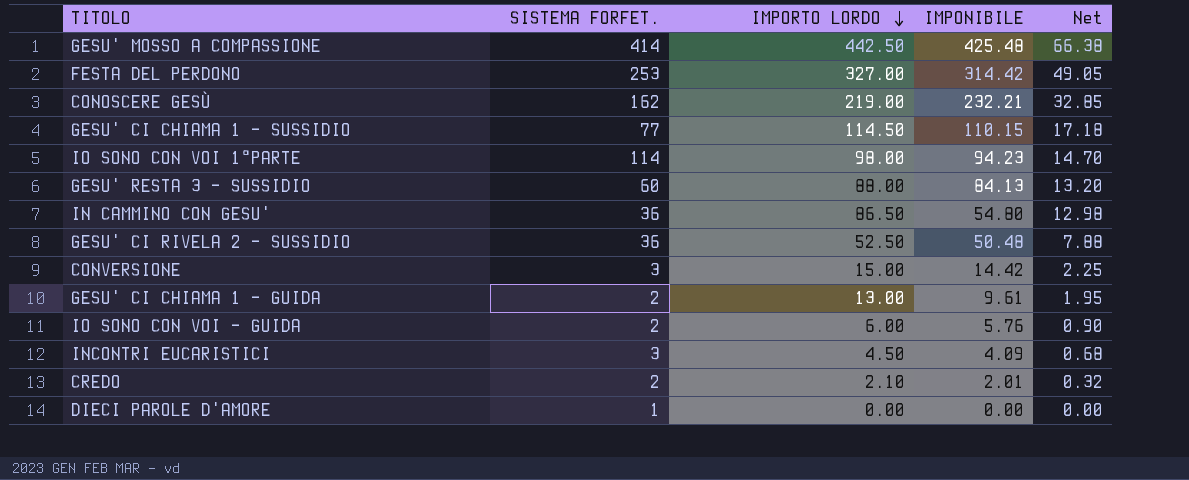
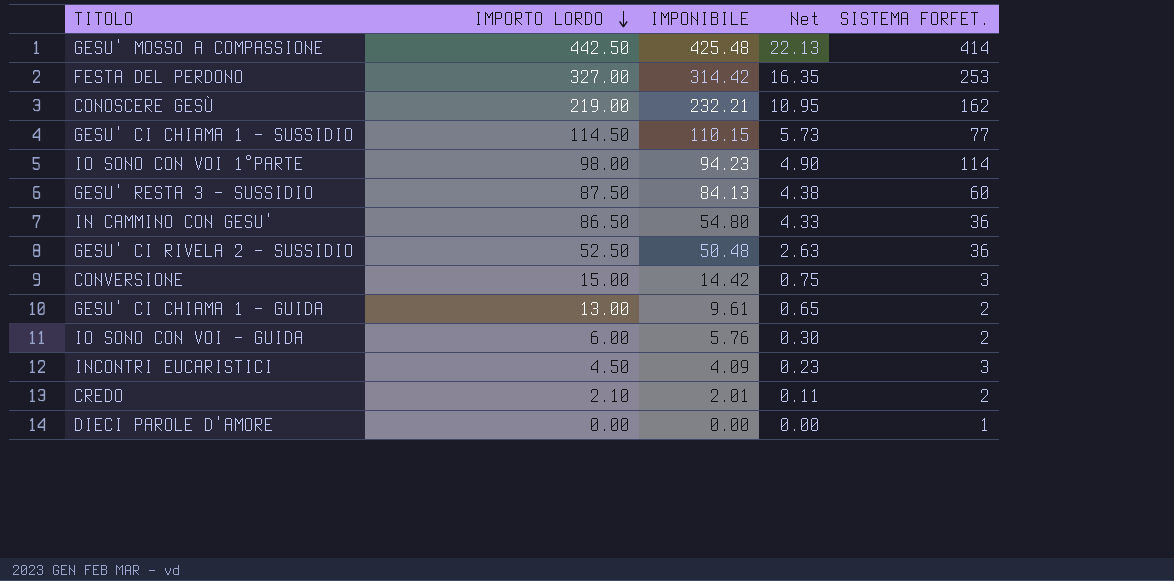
column Net | formula: [IMPORTO LORDO] * 0.15 -> [IMPORTO LORDO] * 0.05
column SISTEMA FORFET. | position: 2 -> 5
GESU' RESTA 3 - SUSSIDIO | IMPORTO LORDO: 88.00 -> 87.50

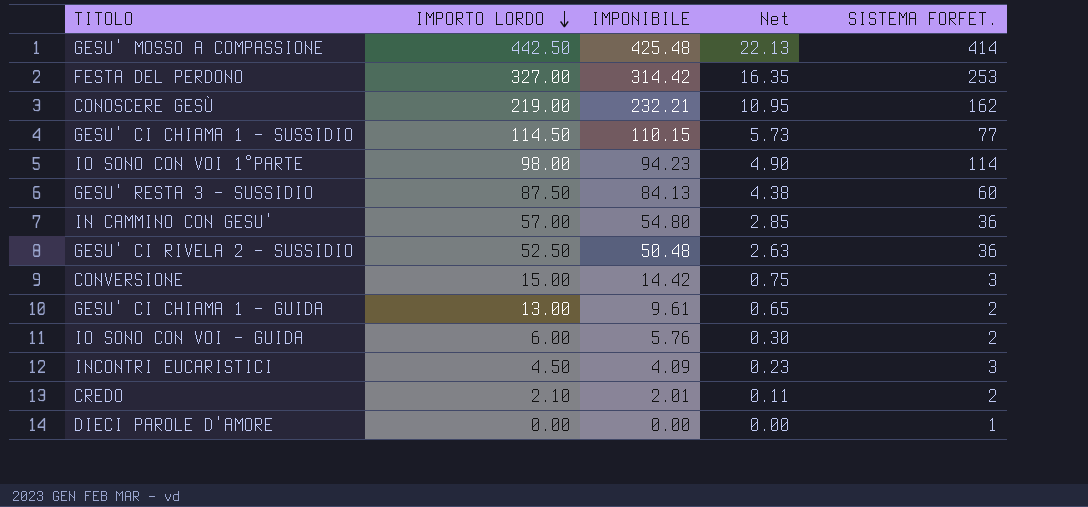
IN CAMMINO CON GESU' | IMPORTO LORDO: 86.50 -> 57.00
IN CAMMINO CON GESU' | Net: 4.33 -> 2.85

